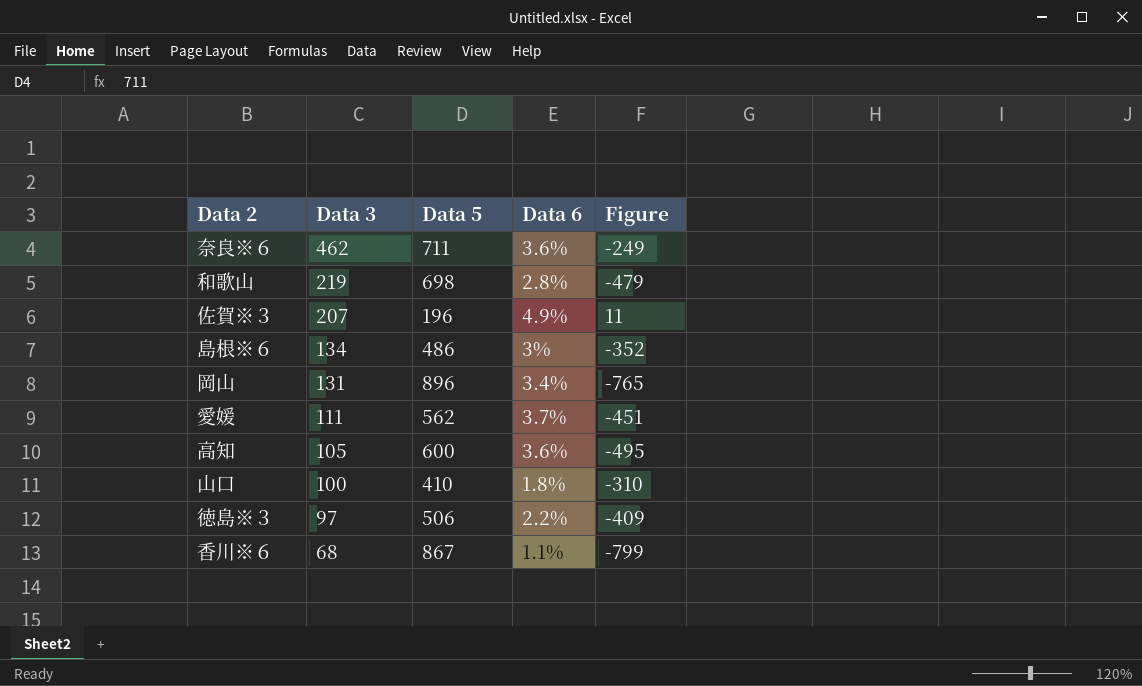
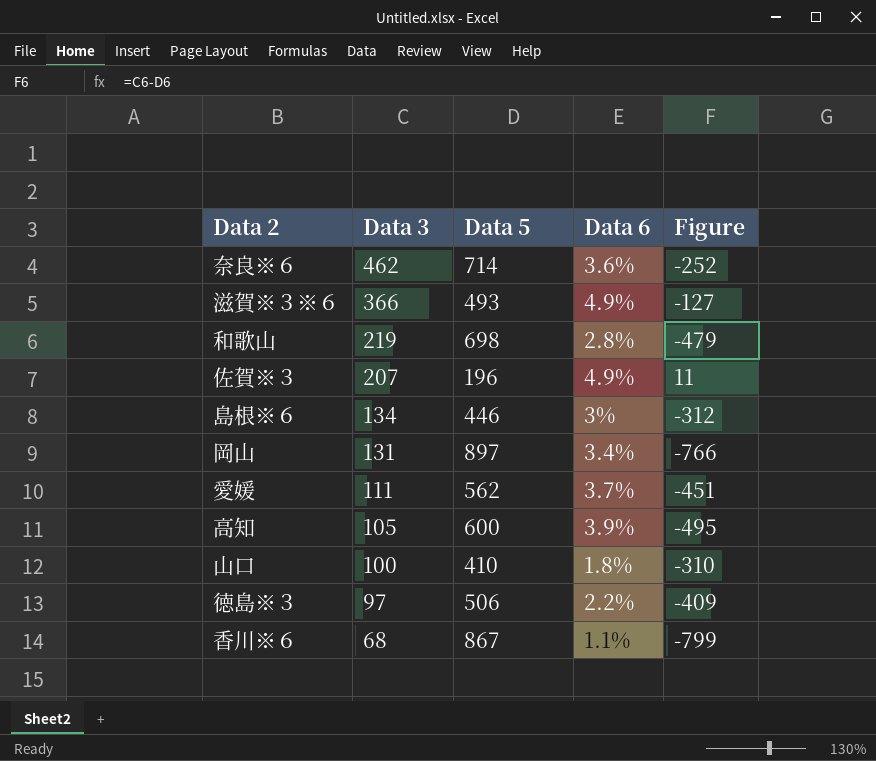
奈良※６ | Data 5: 711 -> 714
奈良※６ | Figure: -249 -> -252
row 滋賀※３※６: none -> 366 | 493 | 4.9% | -127
島根※６ | Data 5: 486 -> 446
島根※６ | Figure: -352 -> -312
岡山 | Data 5: 896 -> 897
岡山 | Figure: -765 -> -766
高知 | Data 6: 3.6% -> 3.9%

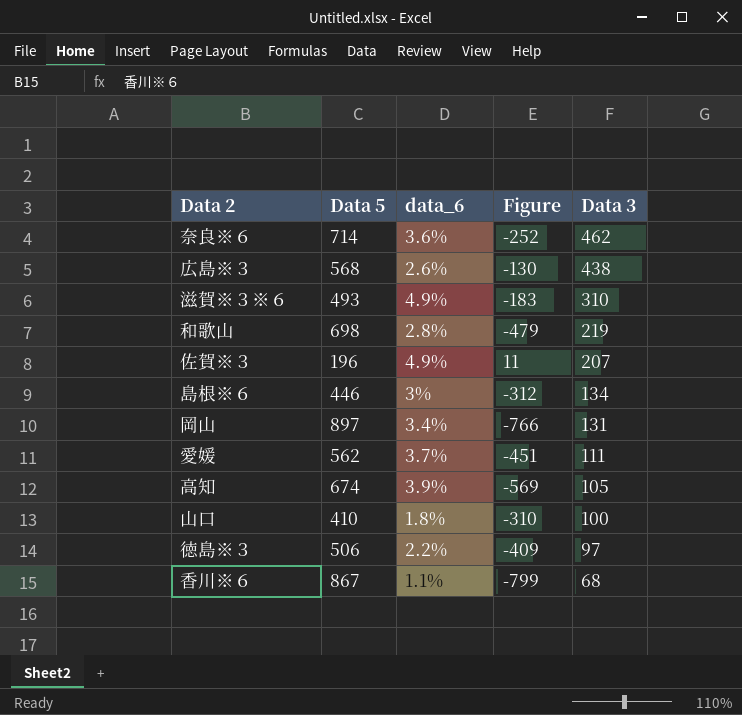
column name: Data 6 -> data_6
column Data 3 | position: 2 -> 5
row 広島※３: none -> 568 | 2.6% | -130 | 438
滋賀※３※６ | Figure: -127 -> -183
滋賀※３※６ | Data 3: 366 -> 310
高知 | Data 5: 600 -> 674
高知 | Figure: -495 -> -569

